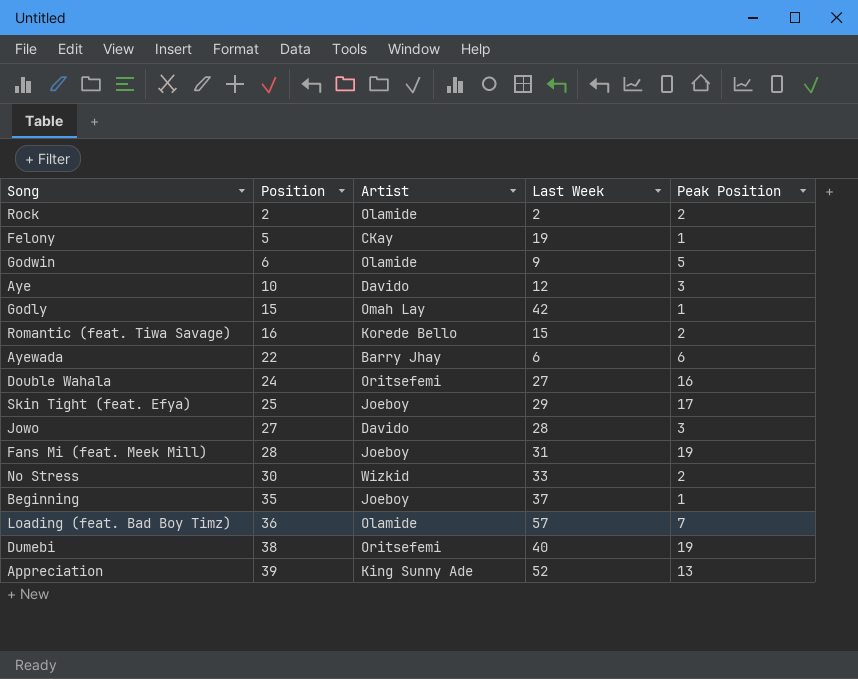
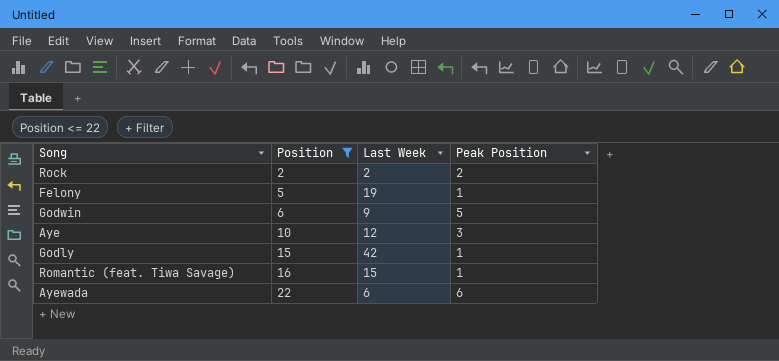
filter: none -> Position <= 22
column Artist | position: 3 -> none
Romantic (feat. Tiwa Savage) | Peak Position: 2 -> 1

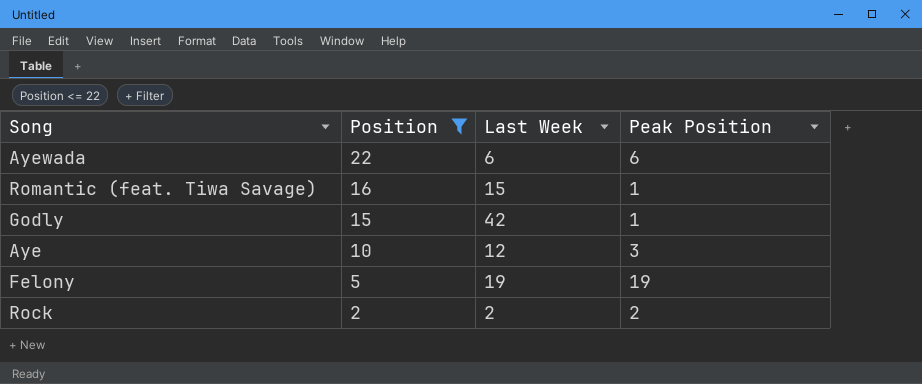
row order: Position ascending -> Position descending
row Godwin: 6 | 9 | 5 -> none
Felony | Peak Position: 1 -> 19

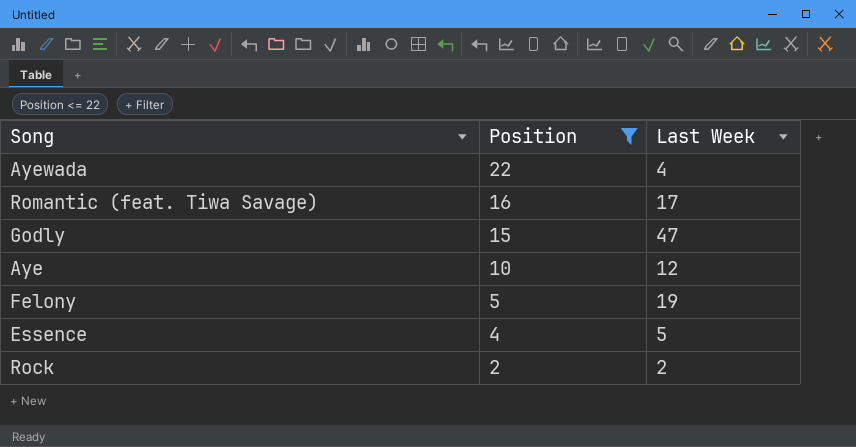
column Peak Position | position: 4 -> none
Ayewada | Last Week: 6 -> 4
Romantic (feat. Tiwa Savage) | Last Week: 15 -> 17
Godly | Last Week: 42 -> 47
row Essence: none -> 4 | 5

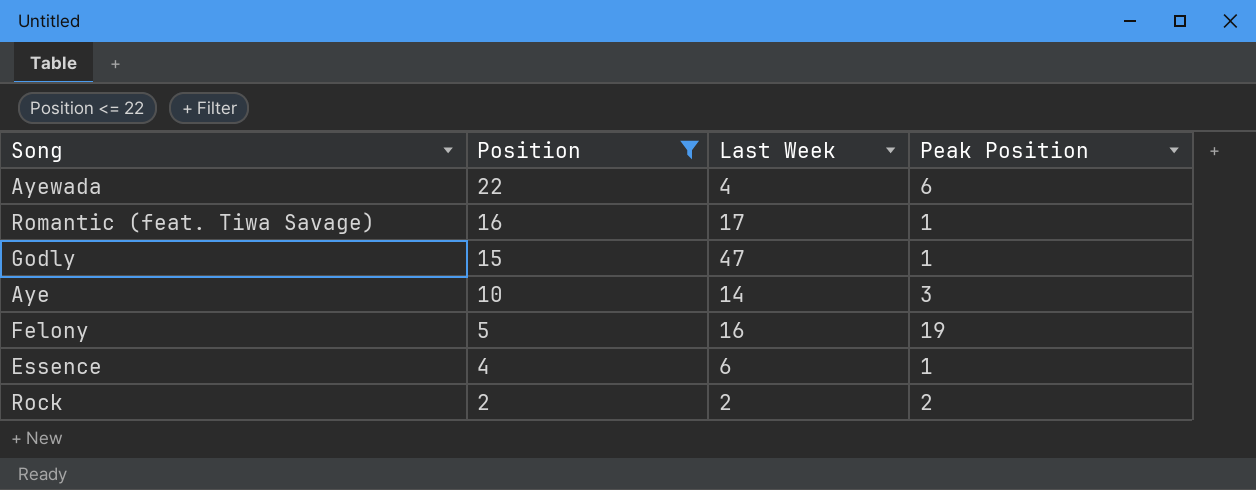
column Peak Position | position: none -> 4
Aye | Last Week: 12 -> 14
Felony | Last Week: 19 -> 16
Essence | Last Week: 5 -> 6

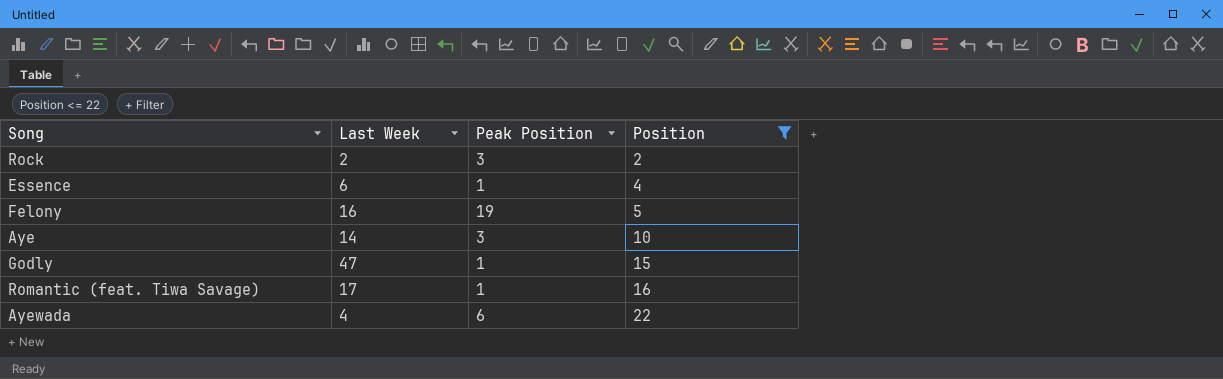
row order: Position descending -> Position ascending
column Position | position: 2 -> 4
Rock | Peak Position: 2 -> 3

